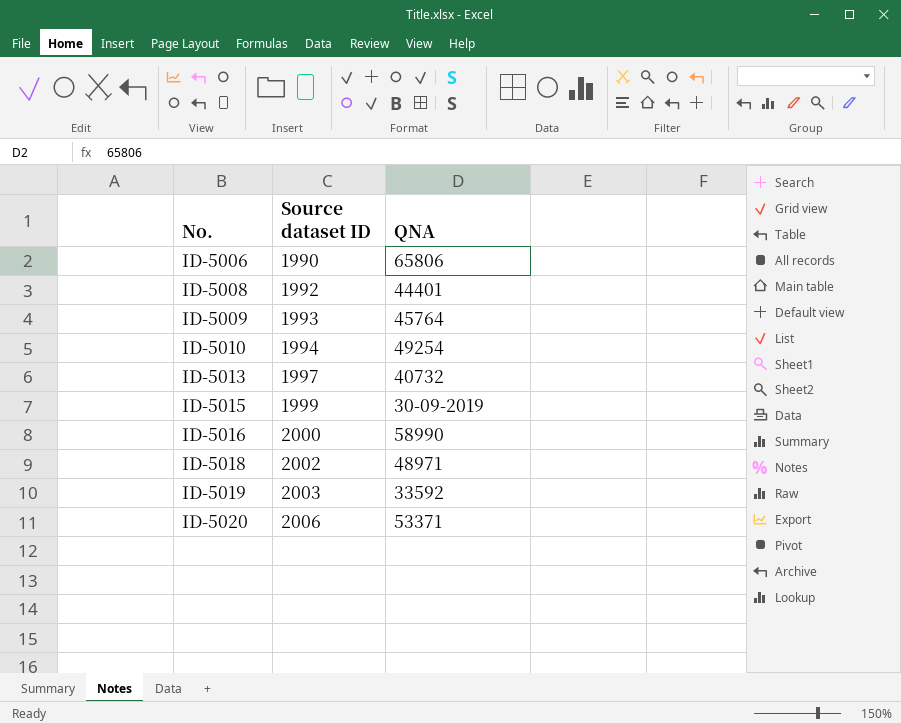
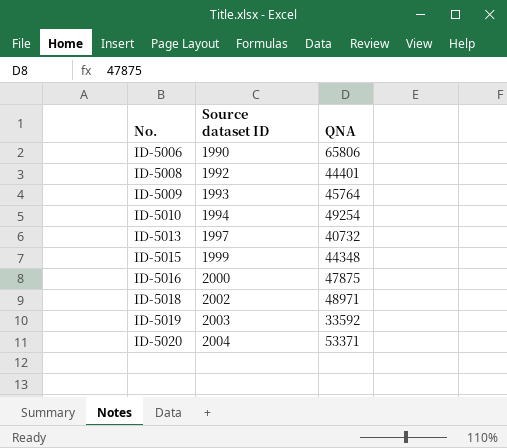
ID-5015 | QNA: 30-09-2019 -> 44348
ID-5016 | QNA: 58990 -> 47875
ID-5020 | Source dataset ID: 2006 -> 2004

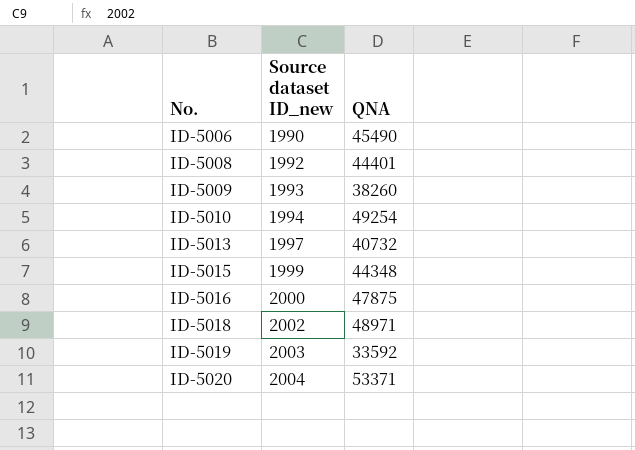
column name: Source dataset ID -> Source dataset ID_new
ID-5006 | QNA: 65806 -> 45490
ID-5009 | QNA: 45764 -> 38260

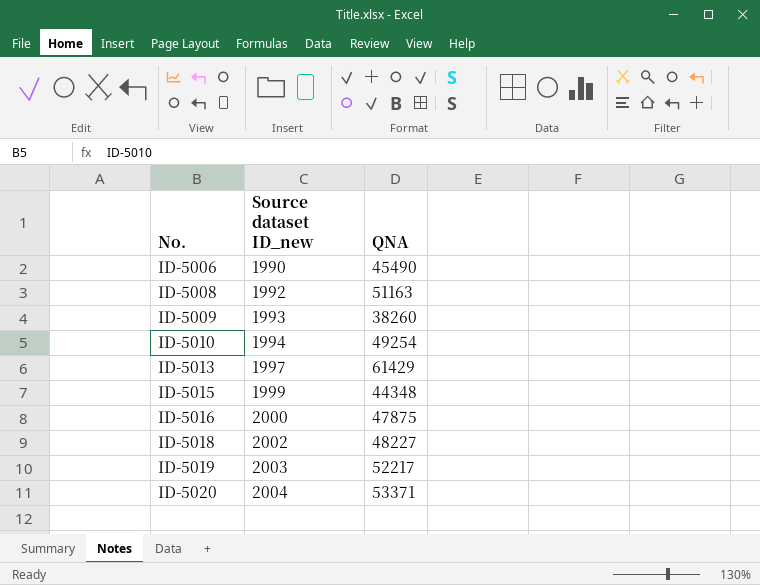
ID-5008 | QNA: 44401 -> 51163
ID-5013 | QNA: 40732 -> 61429
ID-5018 | QNA: 48971 -> 48227
ID-5019 | QNA: 33592 -> 52217

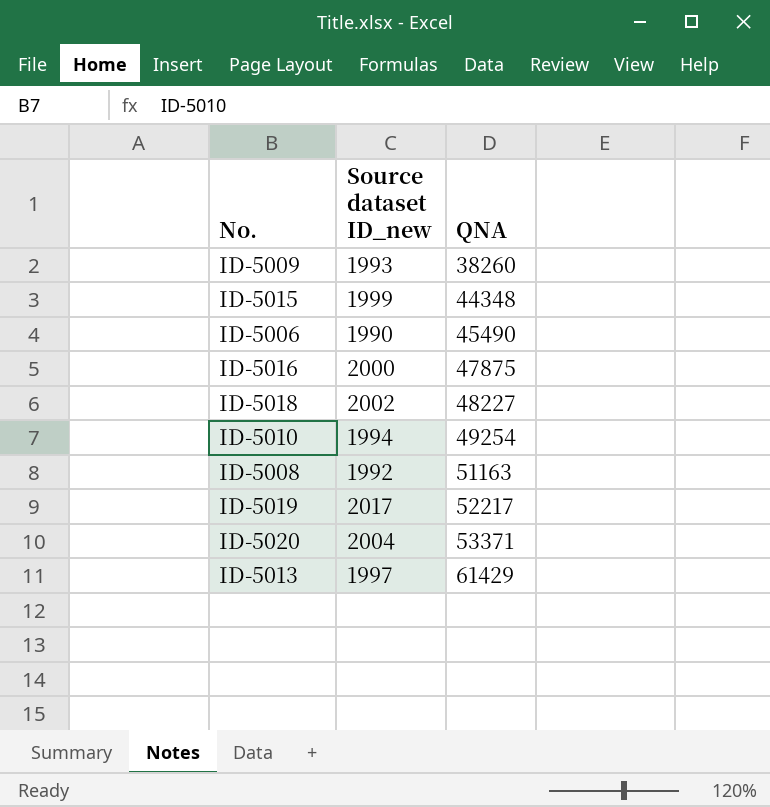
row order: No. ascending -> QNA ascending
ID-5019 | Source dataset ID_new: 2003 -> 2017

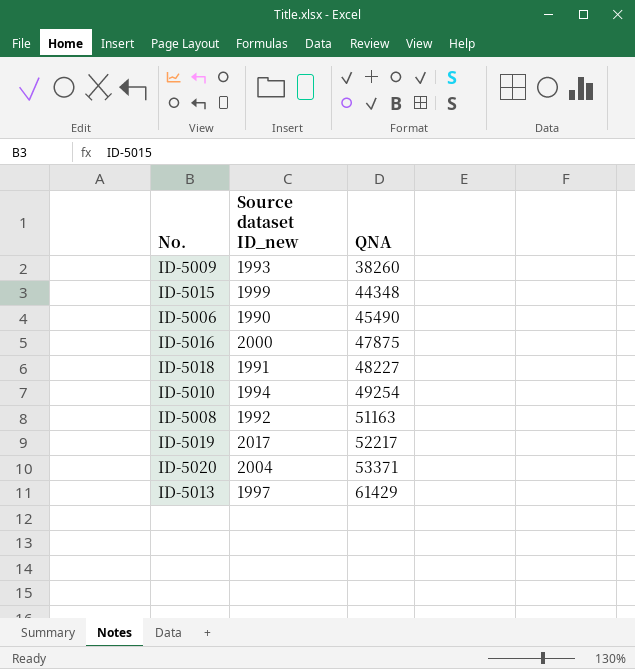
ID-5018 | Source dataset ID_new: 2002 -> 1991

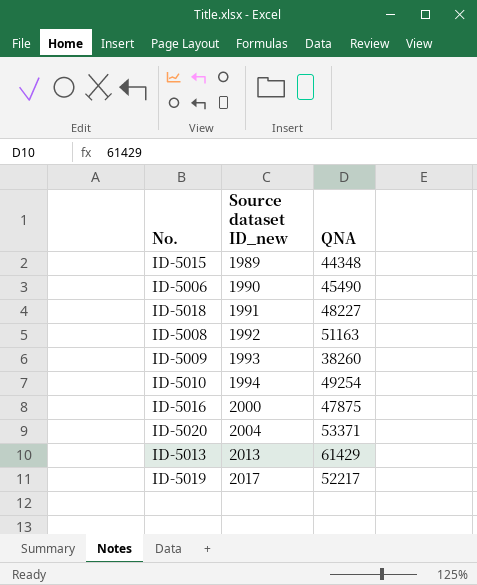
row order: QNA ascending -> Source dataset ID_new ascending
ID-5015 | Source dataset ID_new: 1999 -> 1989
ID-5013 | Source dataset ID_new: 1997 -> 2013

